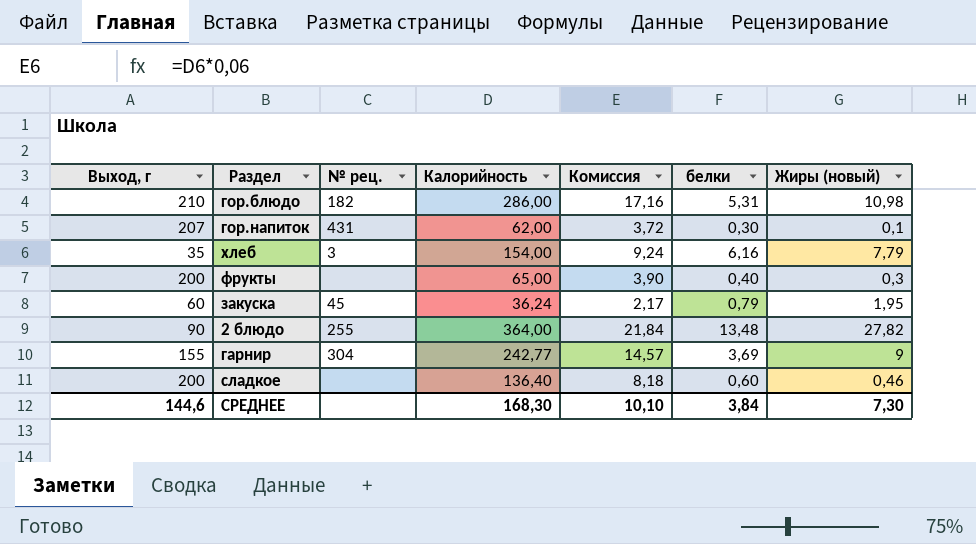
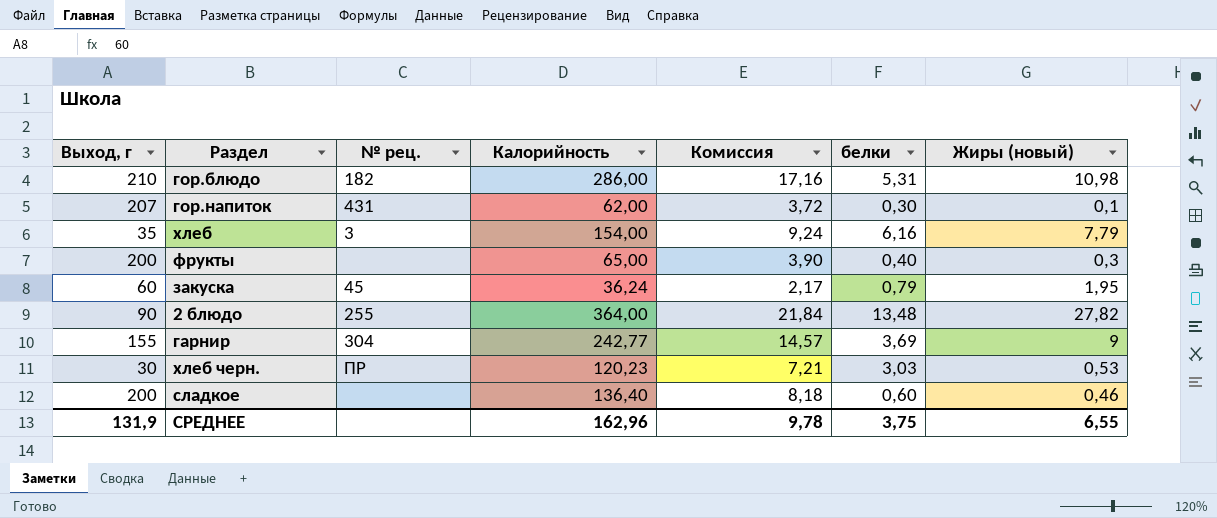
row хлеб черн.: none -> 30 | ПР | 120,23 | 7,21 | 3,03 | 0,53
СРЕДНЕЕ | Выход, г: 144,6 -> 131,9
СРЕДНЕЕ | Калорийность: 168,30 -> 162,96
СРЕДНЕЕ | Комиссия: 10,10 -> 9,78
СРЕДНЕЕ | белки: 3,84 -> 3,75
СРЕДНЕЕ | Жиры (новый): 7,30 -> 6,55

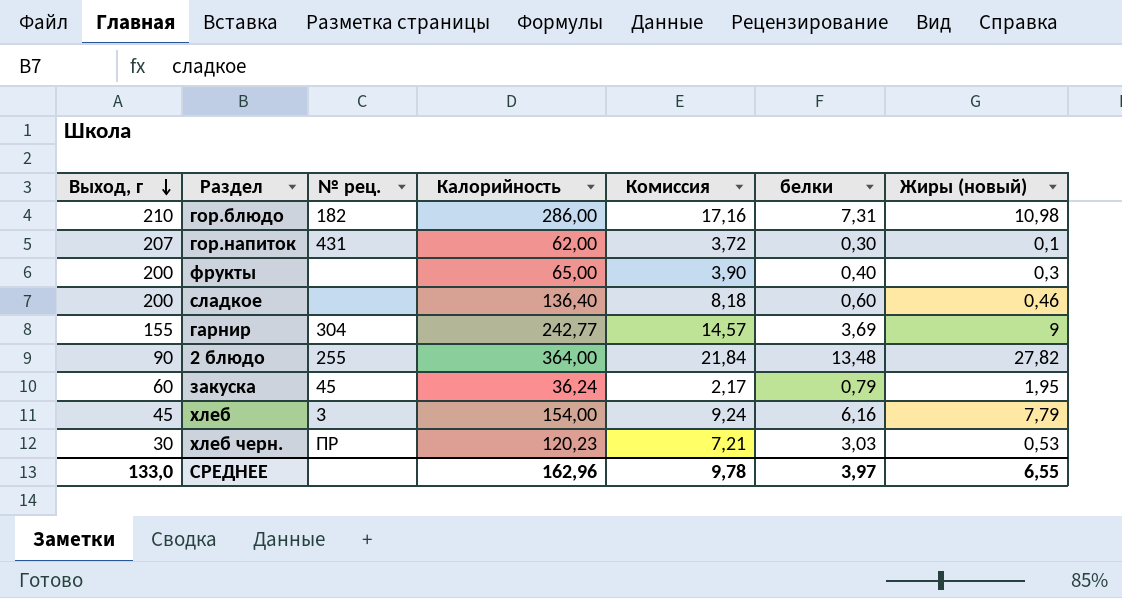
row order: none -> Выход, г descending
гор.блюдо | белки: 5,31 -> 7,31
хлеб | Выход, г: 35 -> 45
СРЕДНЕЕ | Выход, г: 131,9 -> 133,0
СРЕДНЕЕ | белки: 3,75 -> 3,97

